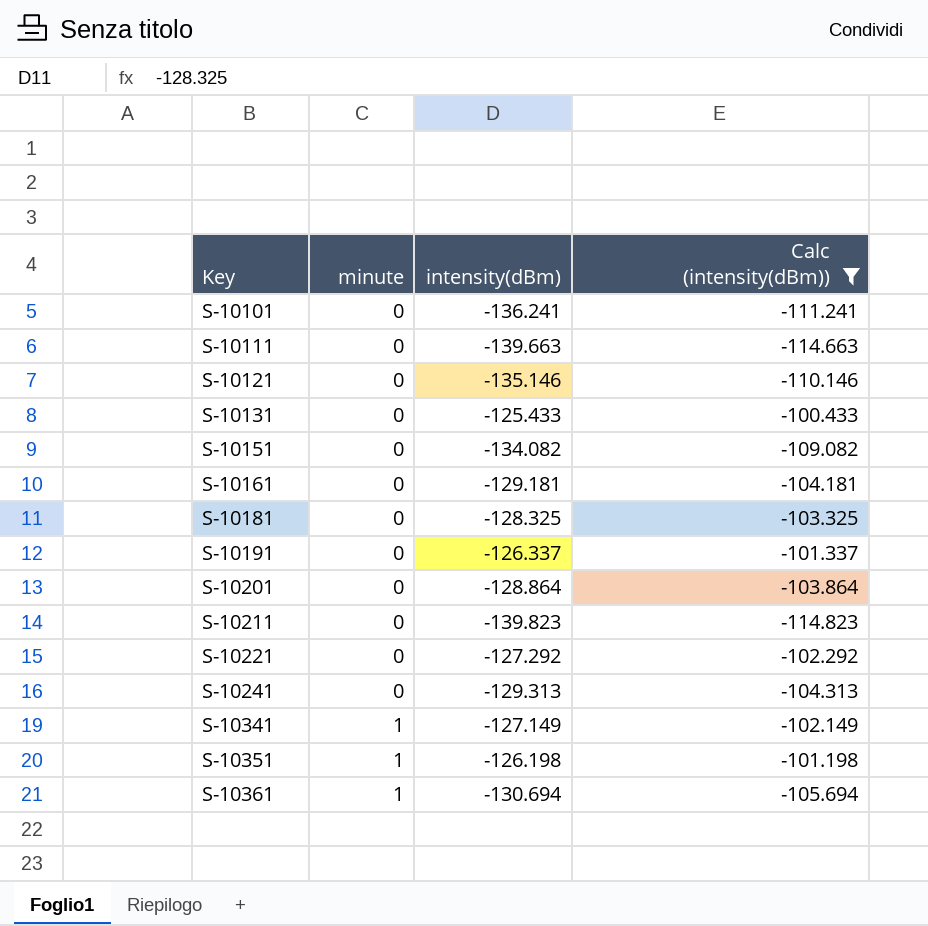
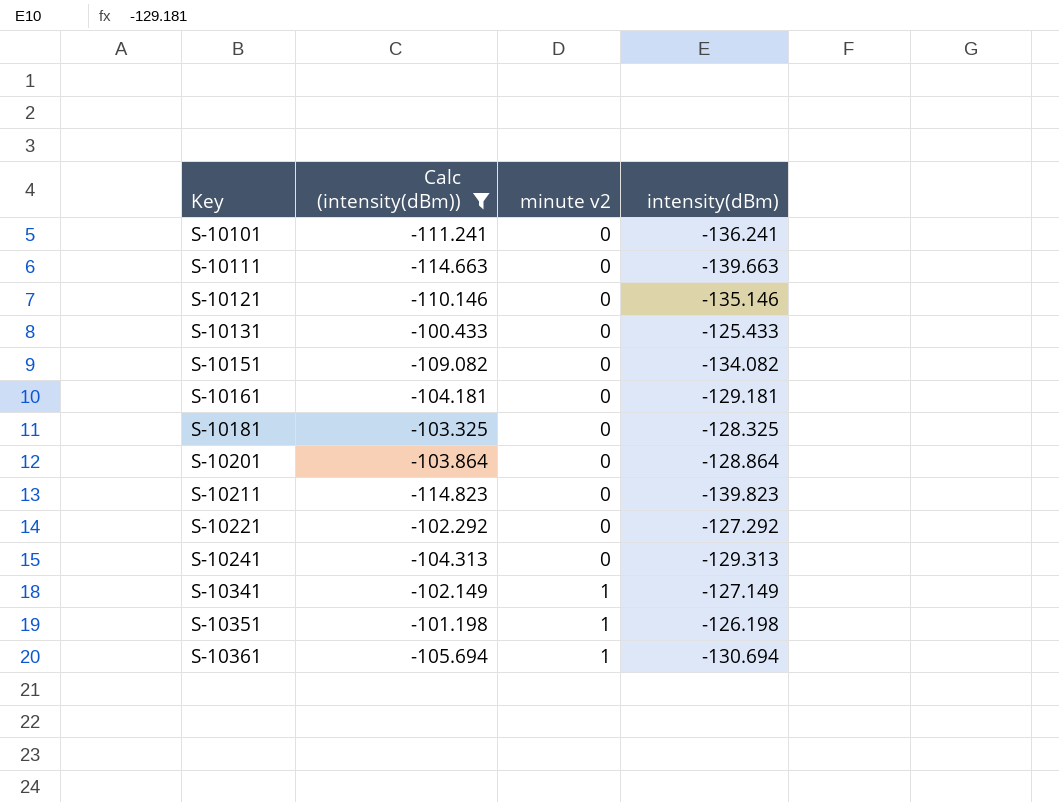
column Calc (intensity(dBm)) | position: 4 -> 2
column name: minute -> minute v2
row S-10191: 0 | -126.337 | -101.337 -> none

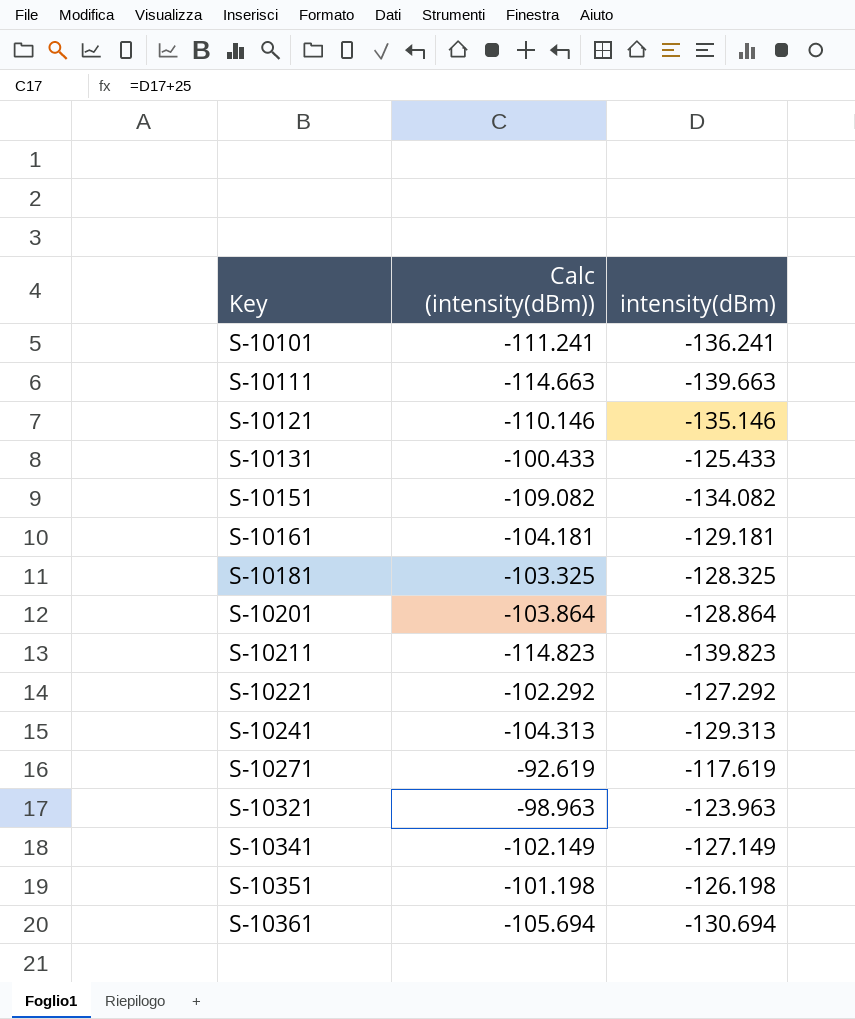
filter: Calc (intensity(dBm)) <= -100.433 -> none
column minute v2 | position: 3 -> none

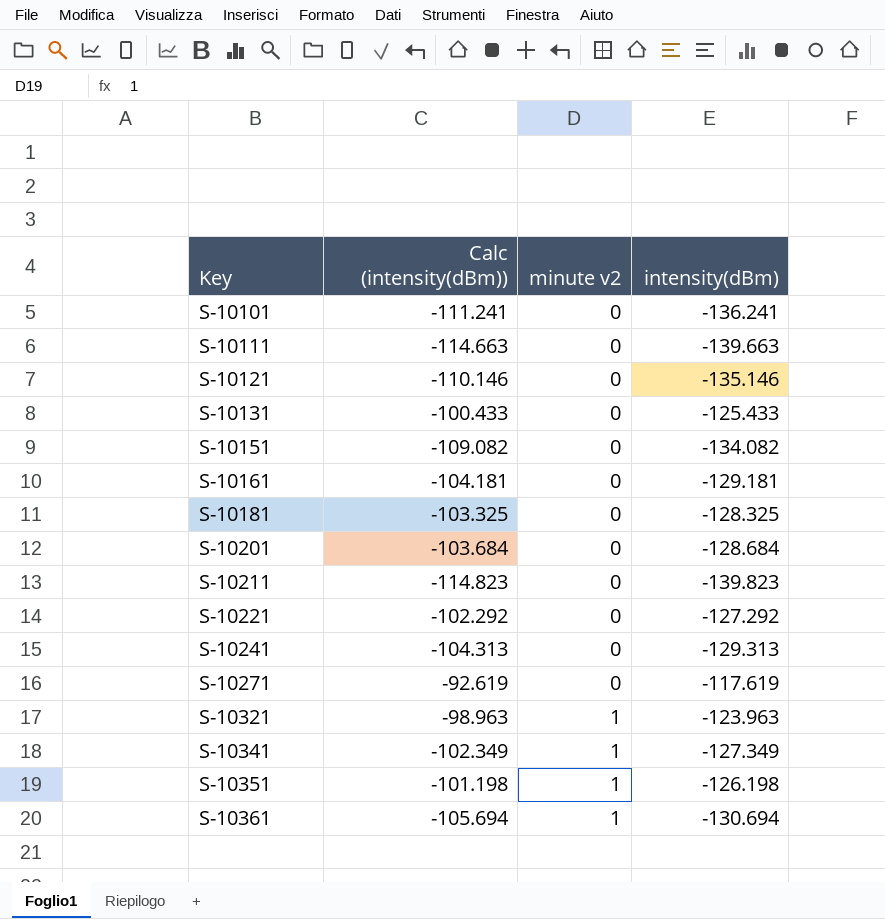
column minute v2 | position: none -> 3
S-10201 | Calc (intensity(dBm)): -103.864 -> -103.684
S-10201 | intensity(dBm): -128.864 -> -128.684
S-10341 | Calc (intensity(dBm)): -102.149 -> -102.349
S-10341 | intensity(dBm): -127.149 -> -127.349

